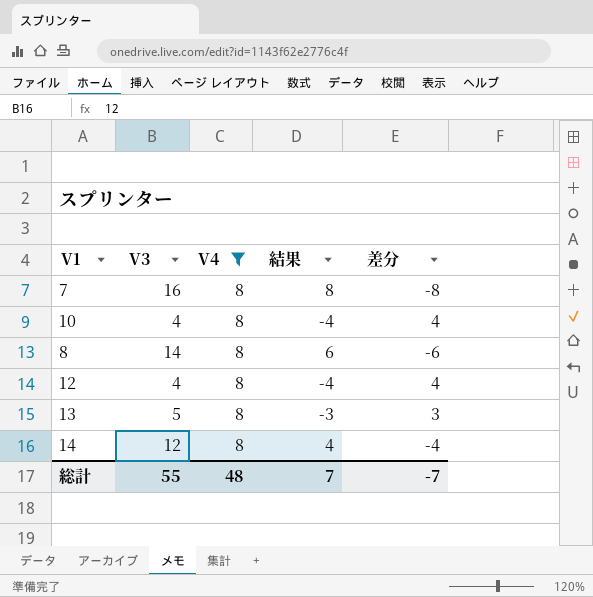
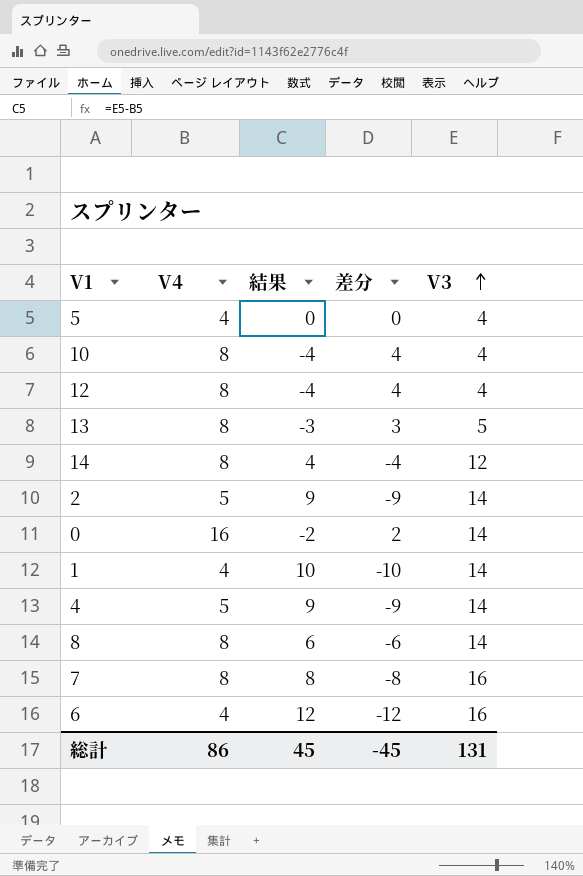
filter: V4 = 8 -> none
row order: none -> V3 ascending
column V3 | position: 2 -> 5
総計 | V4: 48 -> 86
総計 | 結果: 7 -> 45
総計 | 差分: -7 -> -45
総計 | V3: 55 -> 131

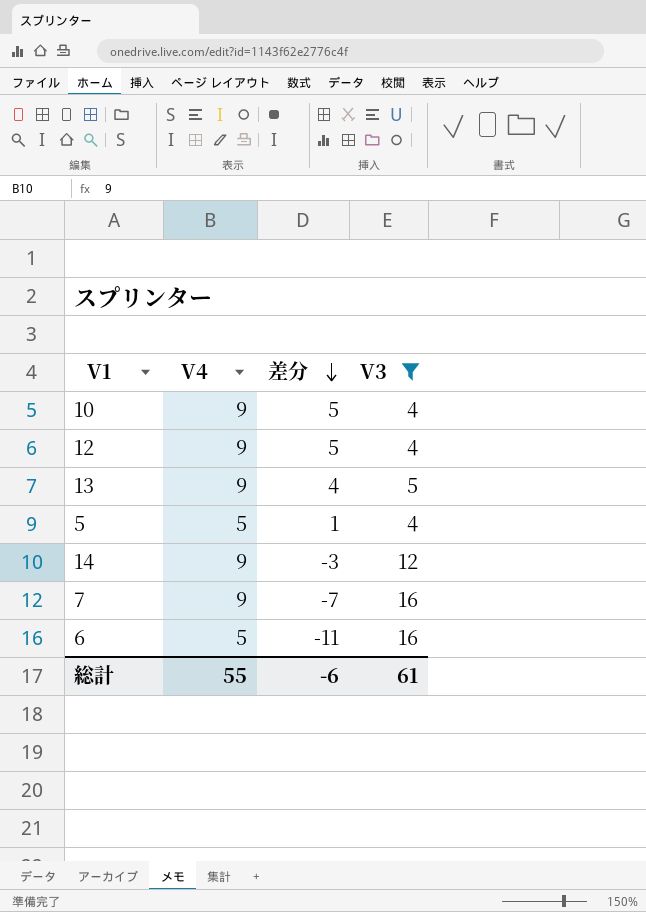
filter: none -> V3 != 14
row order: V3 ascending -> 差分 descending
column 結果 | formula: [V3] - [V4] -> none
10 | V4: 8 -> 9
10 | 差分: 4 -> 5
12 | V4: 8 -> 9
12 | 差分: 4 -> 5
13 | V4: 8 -> 9
13 | 差分: 3 -> 4
5 | V4: 4 -> 5
5 | 差分: 0 -> 1
14 | V4: 8 -> 9
14 | 差分: -4 -> -3
7 | V4: 8 -> 9
7 | 差分: -8 -> -7
6 | V4: 4 -> 5
6 | 差分: -12 -> -11
総計 | V4: 86 -> 55
総計 | 差分: -45 -> -6
総計 | V3: 131 -> 61

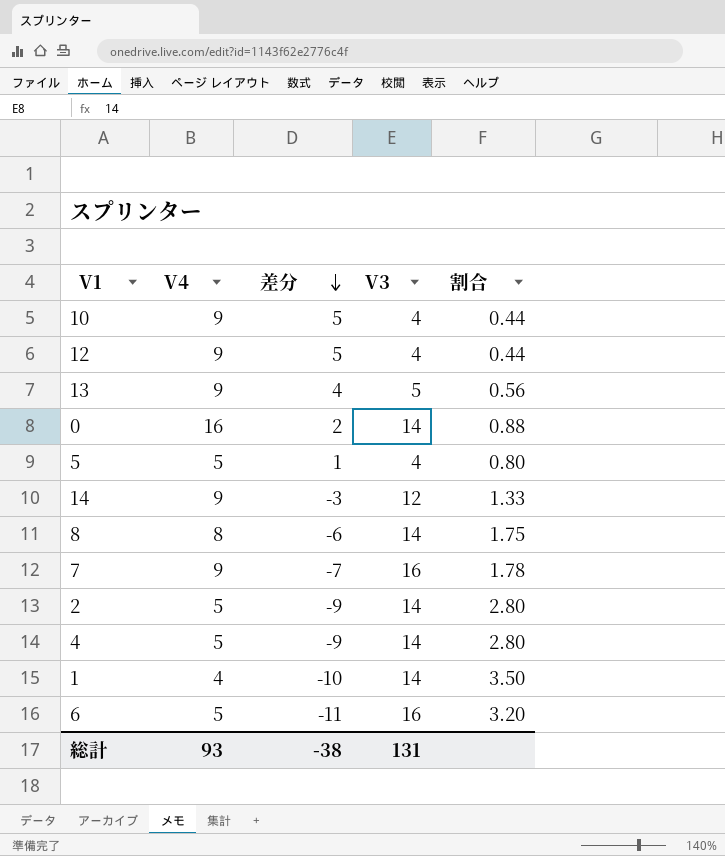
filter: V3 != 14 -> none
column 割合 | formula: none -> [V3] / [V4]
総計 | V4: 55 -> 93
総計 | 差分: -6 -> -38
総計 | V3: 61 -> 131

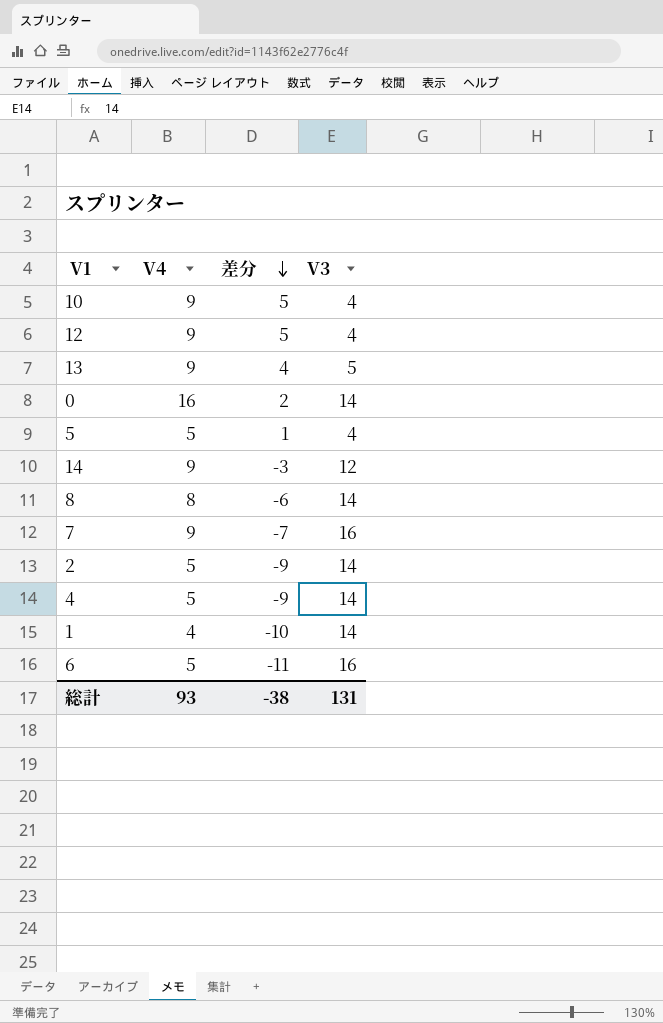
column 割合 | formula: [V3] / [V4] -> none

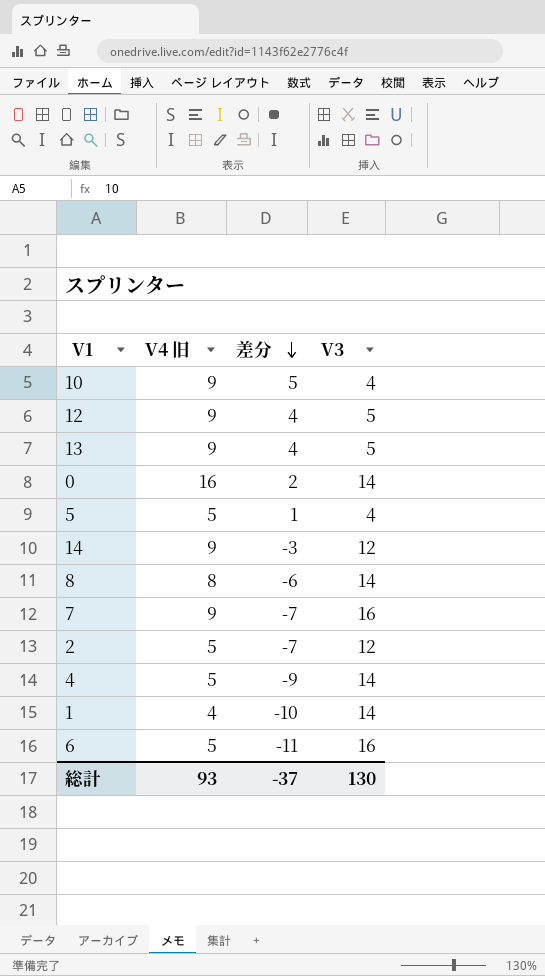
column name: V4 -> V4 旧
12 | 差分: 5 -> 4
12 | V3: 4 -> 5
2 | 差分: -9 -> -7
2 | V3: 14 -> 12
総計 | 差分: -38 -> -37
総計 | V3: 131 -> 130

